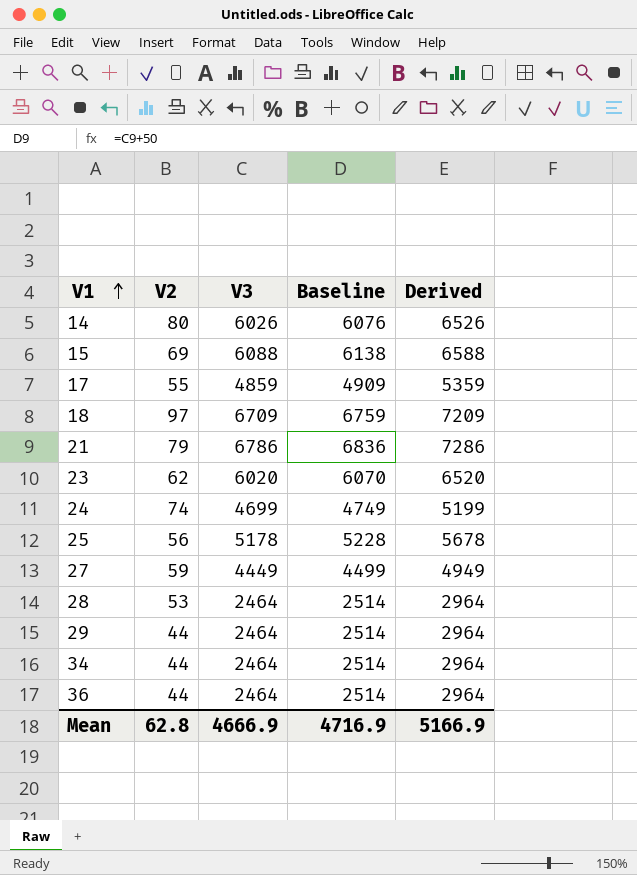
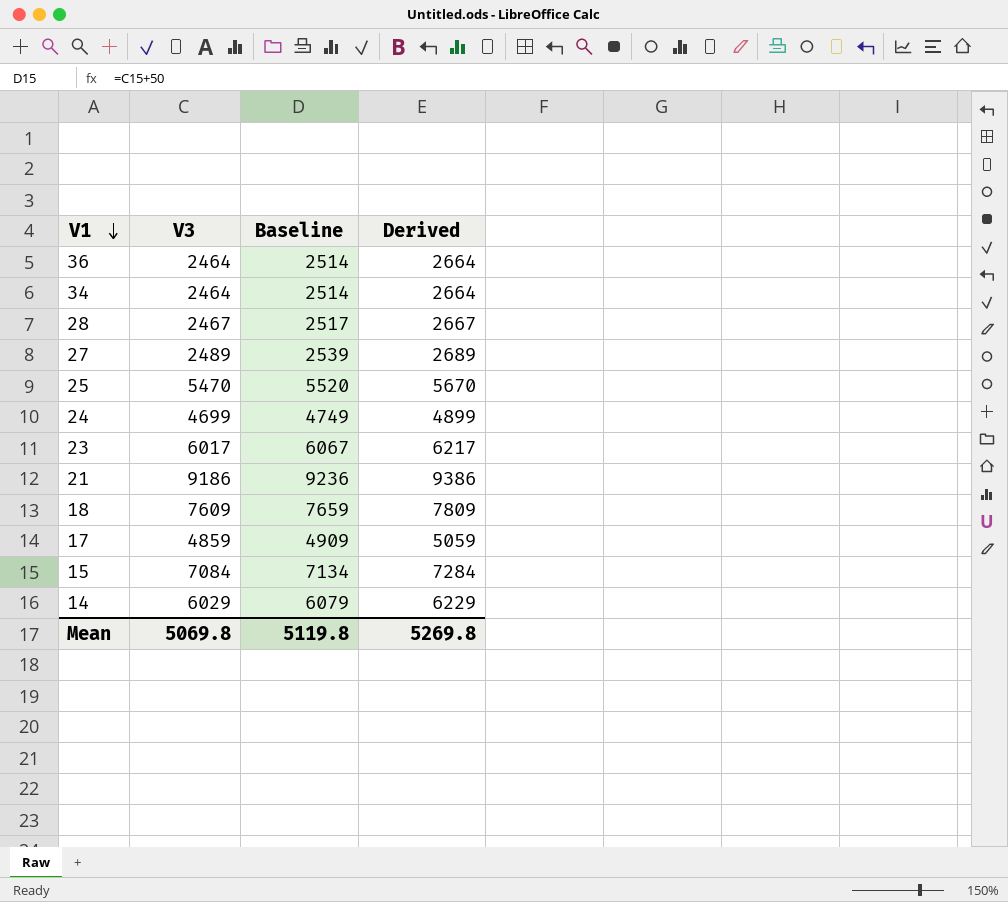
row order: V1 ascending -> V1 descending
column V2 | position: 2 -> none
column Derived | formula: [V3] + 500 -> [V3] + 200
row 29: 44 | 2464 | 2514 | 2964 -> none
28 | V3: 2464 -> 2467
28 | Baseline: 2514 -> 2517
27 | V3: 4449 -> 2489
27 | Baseline: 4499 -> 2539
25 | V3: 5178 -> 5470
25 | Baseline: 5228 -> 5520
23 | V3: 6020 -> 6017
23 | Baseline: 6070 -> 6067
21 | V3: 6786 -> 9186
21 | Baseline: 6836 -> 9236
18 | V3: 6709 -> 7609
18 | Baseline: 6759 -> 7659
15 | V3: 6088 -> 7084
15 | Baseline: 6138 -> 7134
14 | V3: 6026 -> 6029
14 | Baseline: 6076 -> 6079
Mean | V3: 4666.9 -> 5069.8
Mean | Baseline: 4716.9 -> 5119.8
Mean | Derived: 5166.9 -> 5269.8

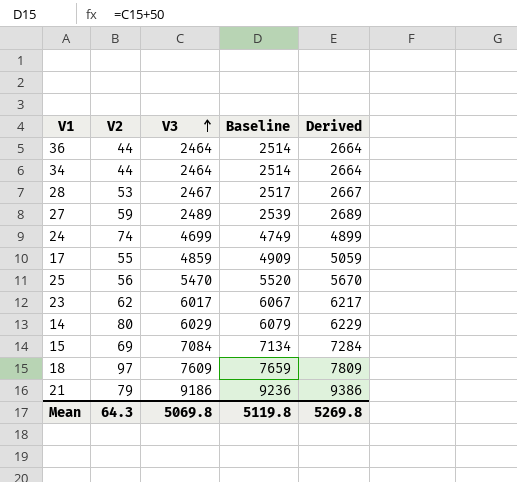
row order: V1 descending -> V3 ascending
column V2 | position: none -> 2

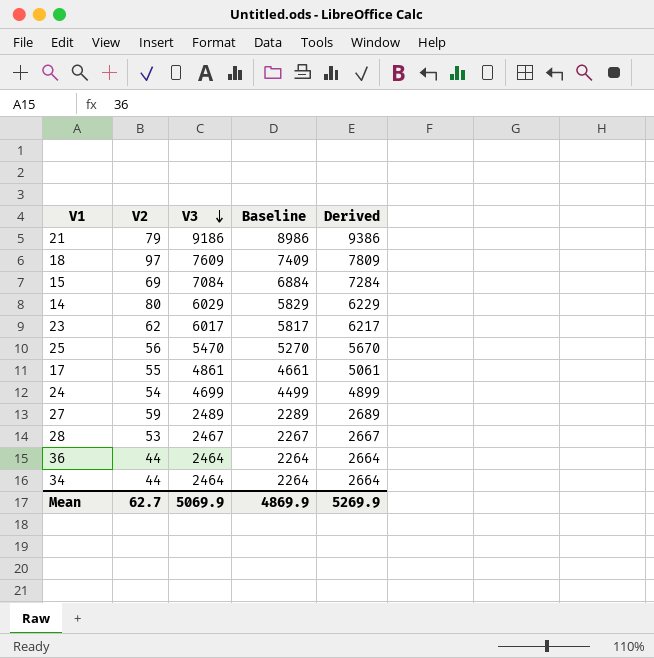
row order: V3 ascending -> V3 descending
column Baseline | formula: [V3] + 50 -> [V3] - 200
17 | V3: 4859 -> 4861
17 | Derived: 5059 -> 5061
24 | V2: 74 -> 54
Mean | V2: 64.3 -> 62.7
Mean | V3: 5069.8 -> 5069.9
Mean | Baseline: 5119.8 -> 4869.9
Mean | Derived: 5269.8 -> 5269.9

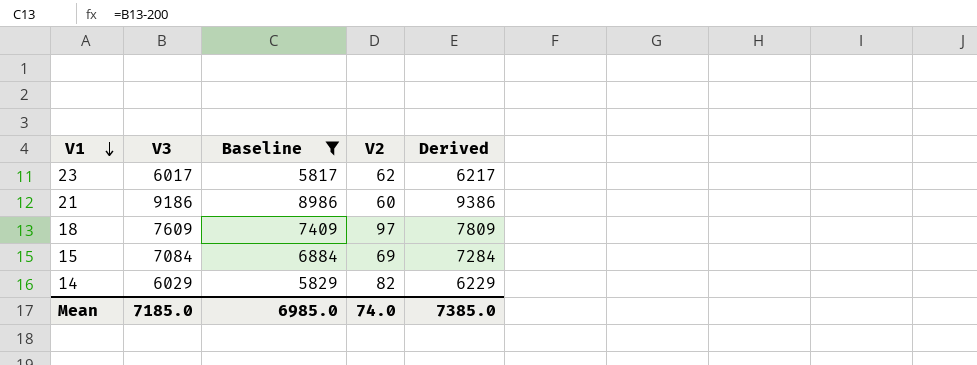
filter: none -> Baseline >= 5817
row order: V3 descending -> V1 descending
column V2 | position: 2 -> 4
21 | V2: 79 -> 60
14 | V2: 80 -> 82
Mean | V3: 5069.9 -> 7185.0
Mean | Baseline: 4869.9 -> 6985.0
Mean | V2: 62.7 -> 74.0
Mean | Derived: 5269.9 -> 7385.0

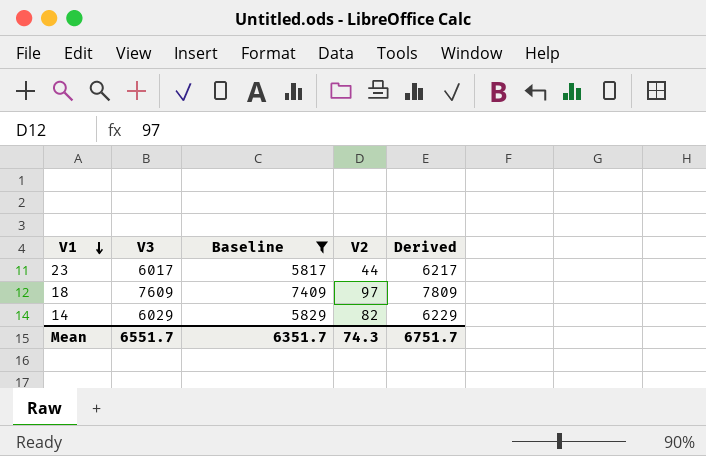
row 21: 9186 | 8986 | 60 | 9386 -> none
row 15: 7084 | 6884 | 69 | 7284 -> none
23 | V2: 62 -> 44
Mean | V3: 7185.0 -> 6551.7
Mean | Baseline: 6985.0 -> 6351.7
Mean | V2: 74.0 -> 74.3
Mean | Derived: 7385.0 -> 6751.7

